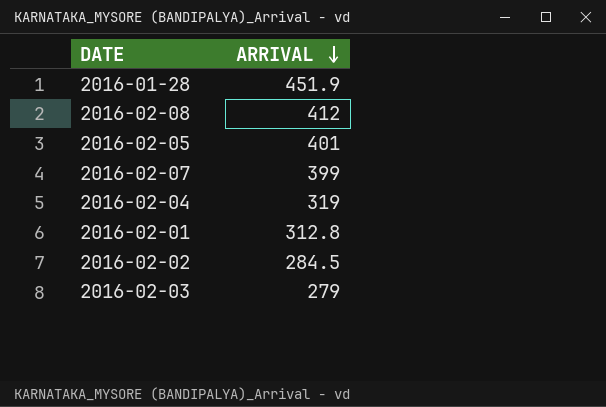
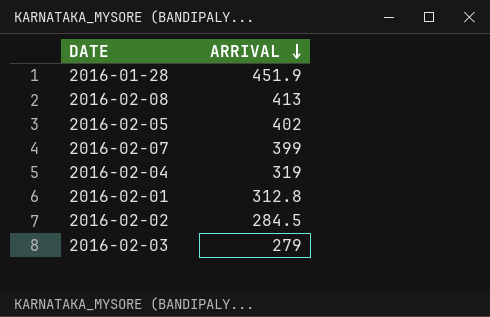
2016-02-08 | ARRIVAL: 412 -> 413
2016-02-05 | ARRIVAL: 401 -> 402

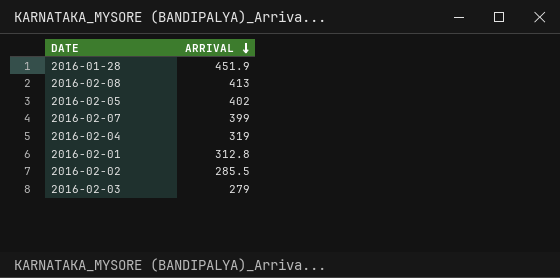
2016-02-02 | ARRIVAL: 284.5 -> 285.5

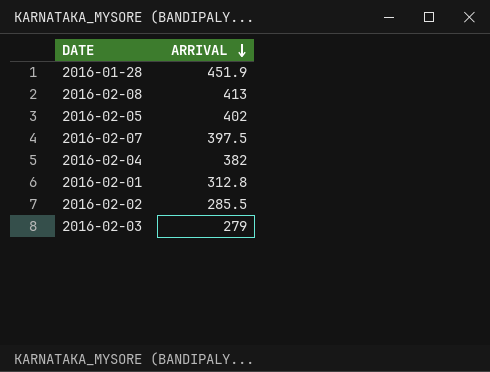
2016-02-07 | ARRIVAL: 399 -> 397.5
2016-02-04 | ARRIVAL: 319 -> 382

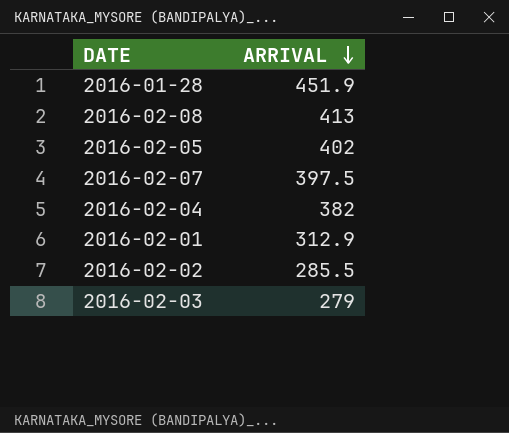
2016-02-01 | ARRIVAL: 312.8 -> 312.9

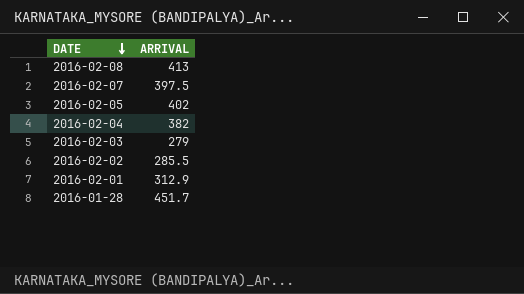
row order: ARRIVAL descending -> DATE descending
2016-01-28 | ARRIVAL: 451.9 -> 451.7

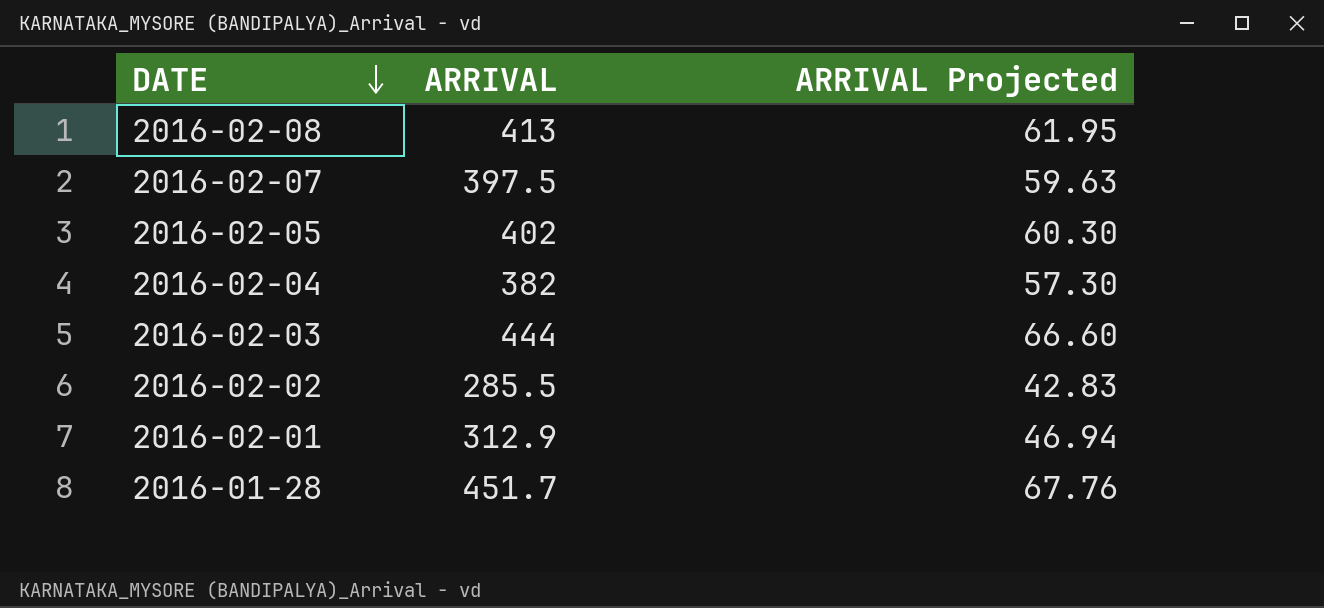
column ARRIVAL Projected | formula: none -> [ARRIVAL] * 0.15
2016-02-03 | ARRIVAL: 279 -> 444

